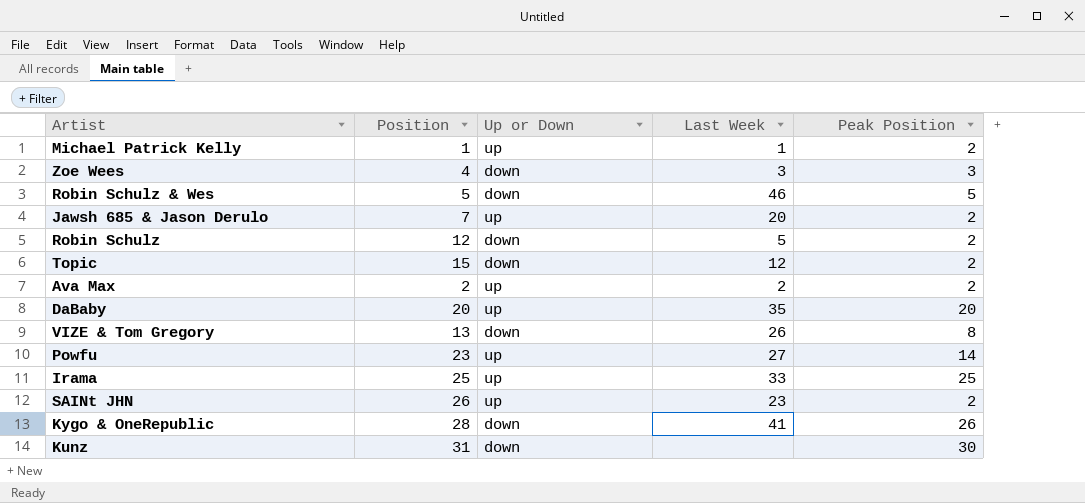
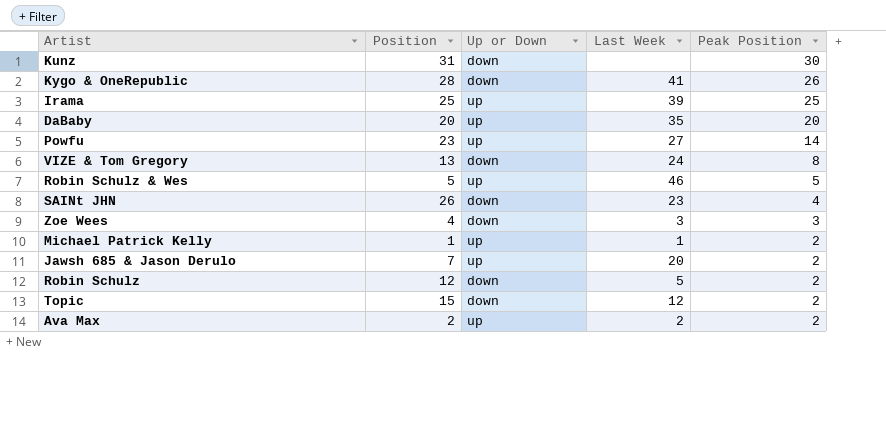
row order: none -> Peak Position descending
Irama | Last Week: 33 -> 39
VIZE & Tom Gregory | Last Week: 26 -> 24
Robin Schulz & Wes | Up or Down: down -> up
SAINt JHN | Up or Down: up -> down
SAINt JHN | Peak Position: 2 -> 4

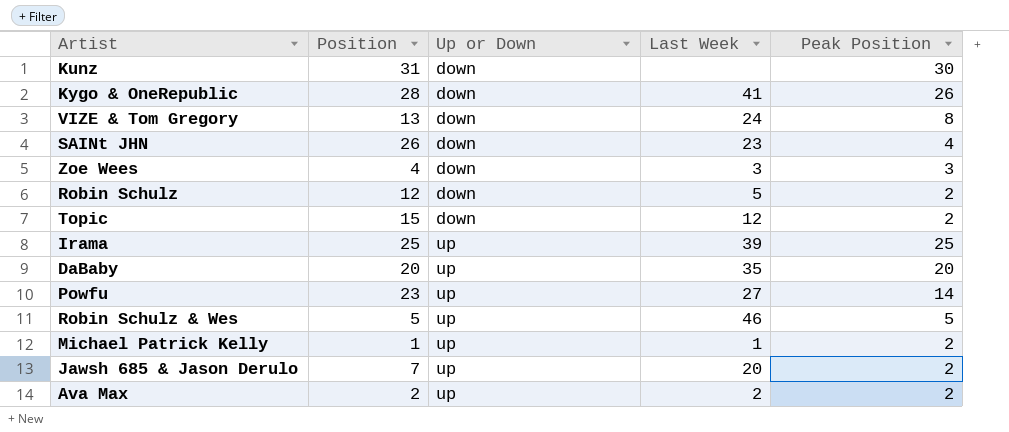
row order: Peak Position descending -> Up or Down ascending

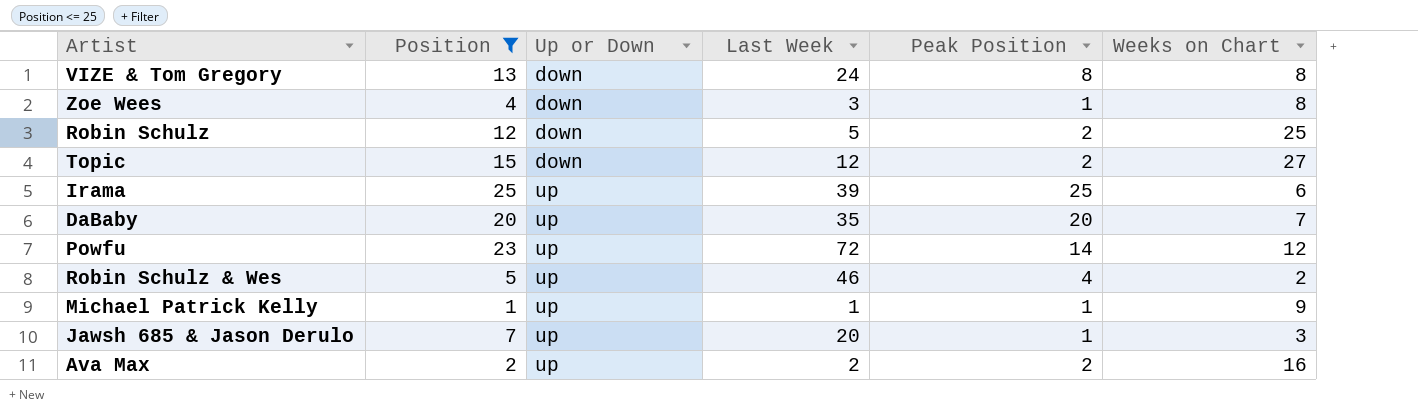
filter: none -> Position <= 25
column Weeks on Chart | position: none -> 6
Zoe Wees | Peak Position: 3 -> 1
Powfu | Last Week: 27 -> 72
Robin Schulz & Wes | Peak Position: 5 -> 4
Michael Patrick Kelly | Peak Position: 2 -> 1
Jawsh 685 & Jason Derulo | Peak Position: 2 -> 1

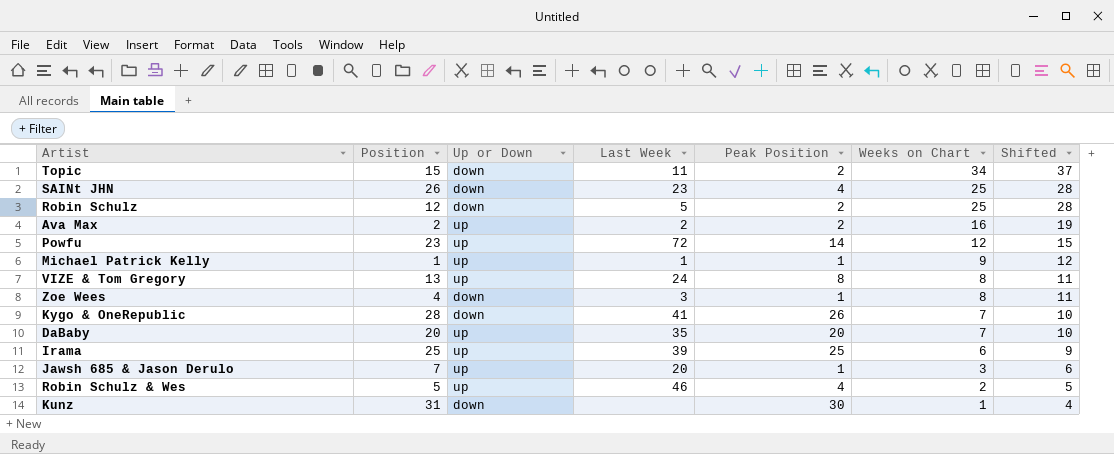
filter: Position <= 25 -> none
row order: Up or Down ascending -> Weeks on Chart descending
column Shifted | formula: none -> [Weeks on Chart] + 3
Topic | Last Week: 12 -> 11
Topic | Weeks on Chart: 27 -> 34
VIZE & Tom Gregory | Up or Down: down -> up

